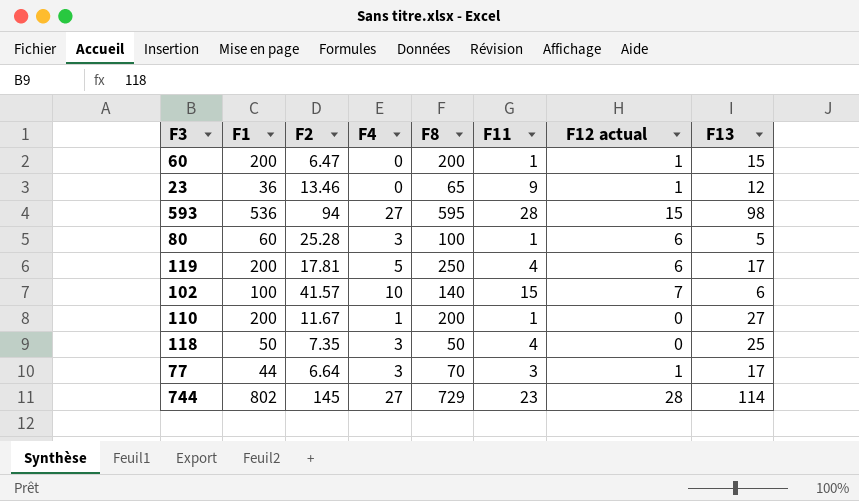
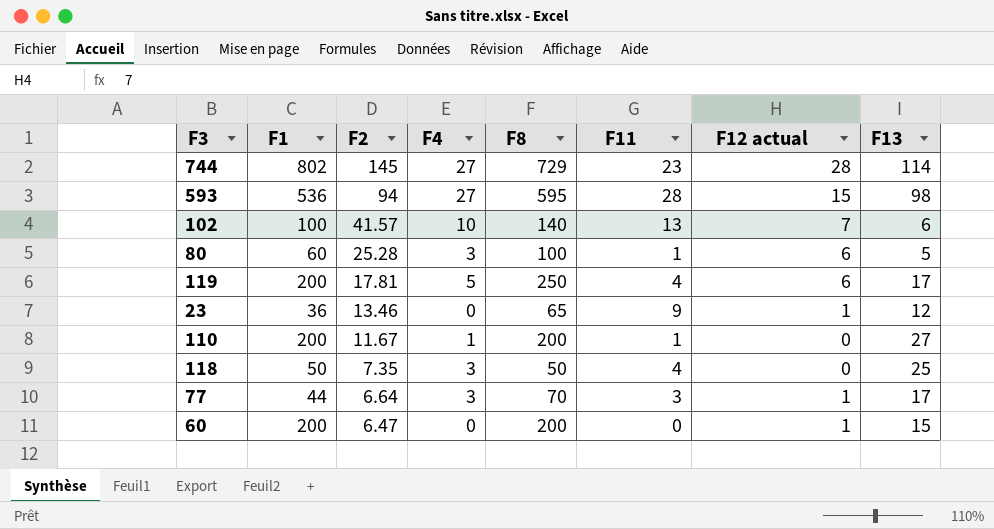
row order: none -> F2 descending
102 | F11: 15 -> 13
60 | F11: 1 -> 0

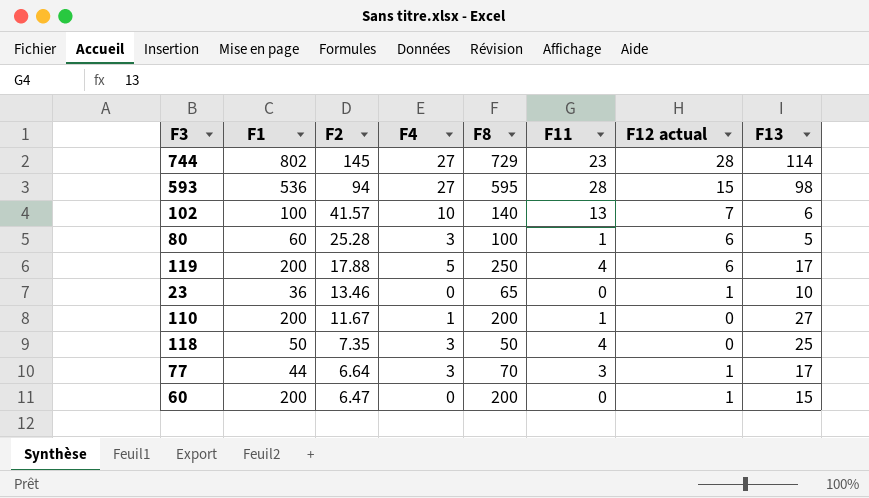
119 | F2: 17.81 -> 17.88
23 | F11: 9 -> 0
23 | F13: 12 -> 10

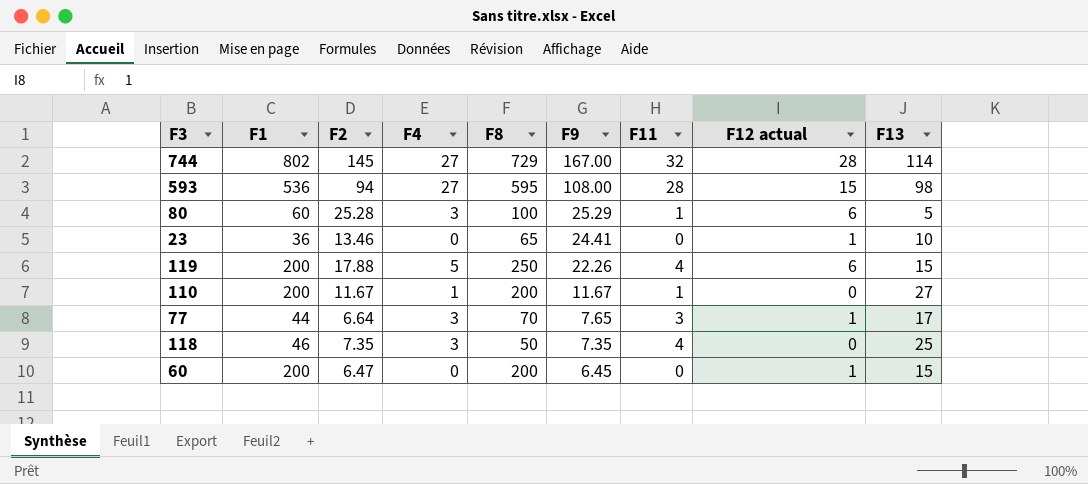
row order: F2 descending -> F9 descending
column F9 | position: none -> 6
row 102: 100 | 41.57 | 10 | 140 | 13 | 7 | 6 -> none
744 | F11: 23 -> 32
119 | F13: 17 -> 15
118 | F1: 50 -> 46

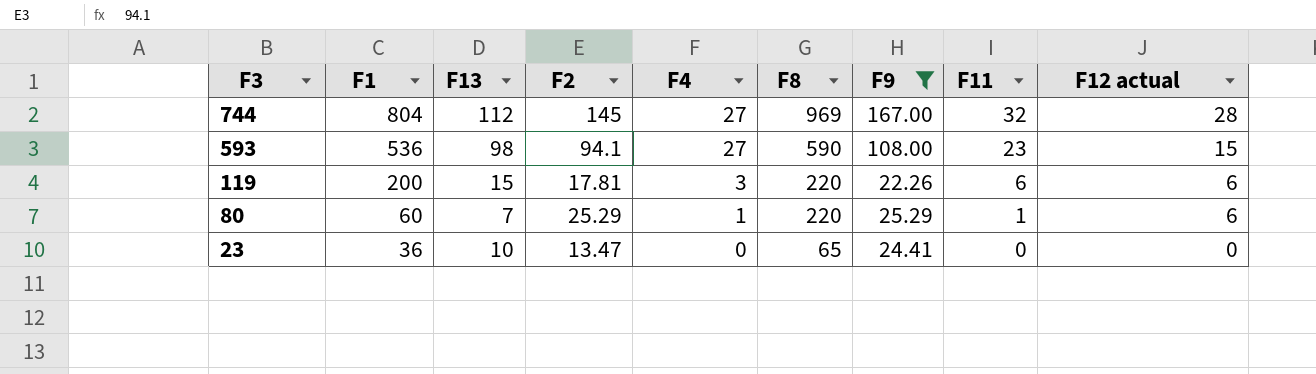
filter: none -> F9 >= 22.26
row order: F9 descending -> F3 descending
column F13 | position: 9 -> 3
744 | F1: 802 -> 804
744 | F13: 114 -> 112
744 | F8: 729 -> 969
593 | F2: 94 -> 94.1
593 | F8: 595 -> 590
593 | F11: 28 -> 23
119 | F2: 17.88 -> 17.81
119 | F4: 5 -> 3
119 | F8: 250 -> 220
119 | F11: 4 -> 6
80 | F13: 5 -> 7
80 | F2: 25.28 -> 25.29
80 | F4: 3 -> 1
80 | F8: 100 -> 220
23 | F2: 13.46 -> 13.47
23 | F12 actual: 1 -> 0

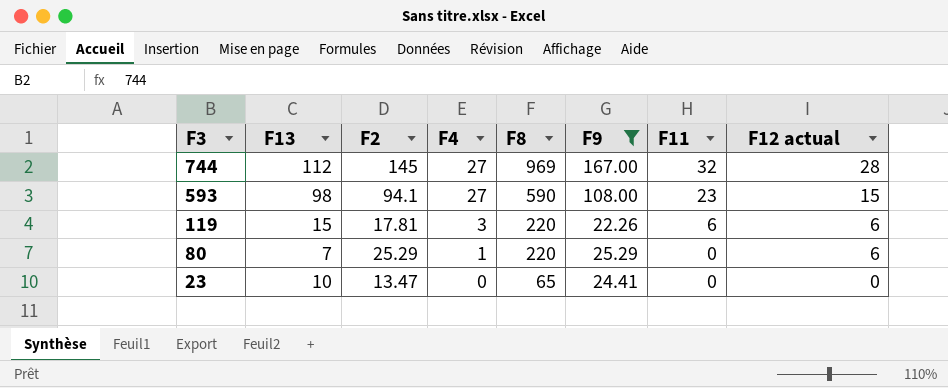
column F1 | position: 2 -> none
80 | F11: 1 -> 0

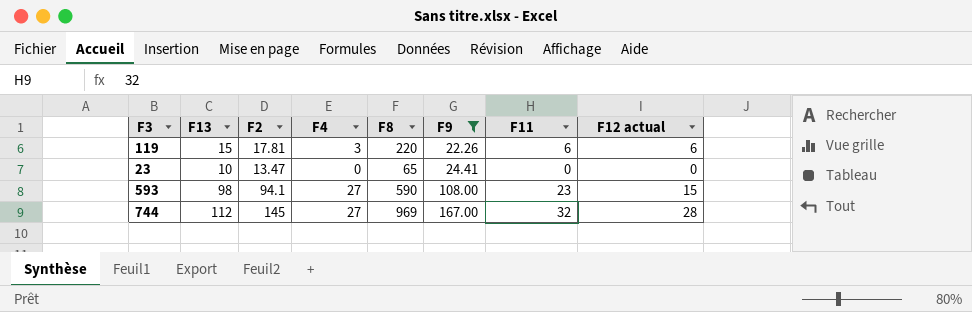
row order: F3 descending -> F9 ascending
row 80: 7 | 25.29 | 1 | 220 | 25.29 | 0 | 6 -> none

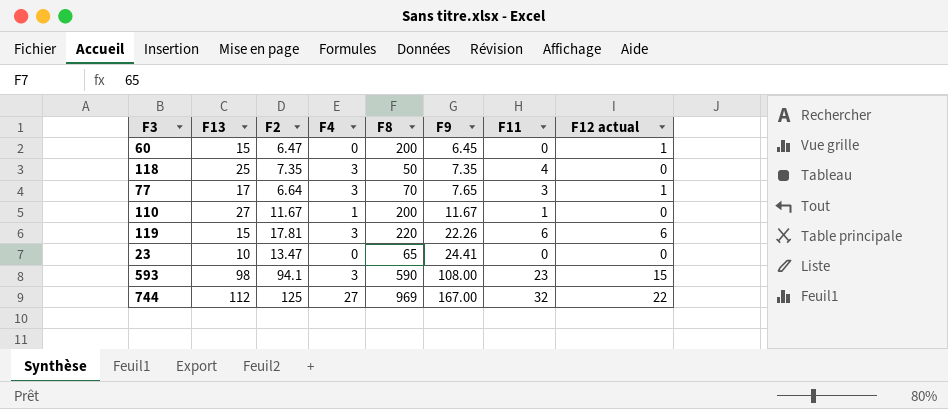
filter: F9 >= 22.26 -> none
593 | F4: 27 -> 3
744 | F2: 145 -> 125
744 | F12 actual: 28 -> 22

